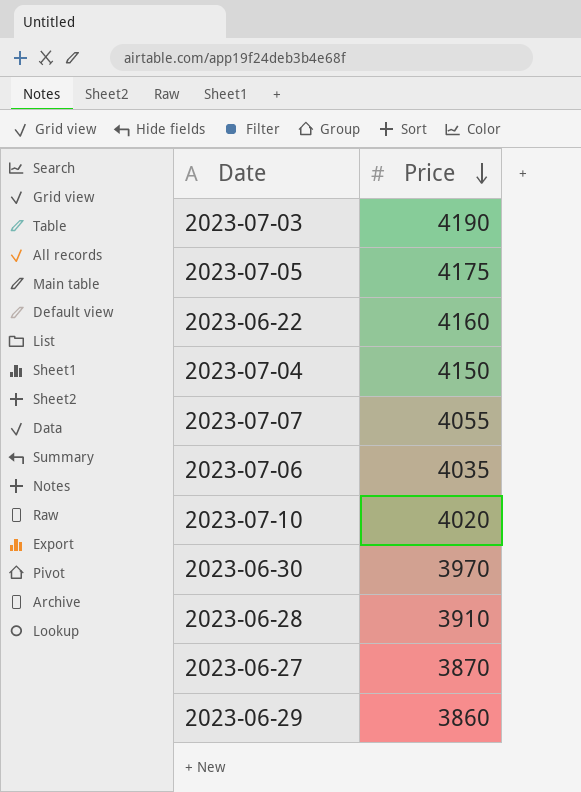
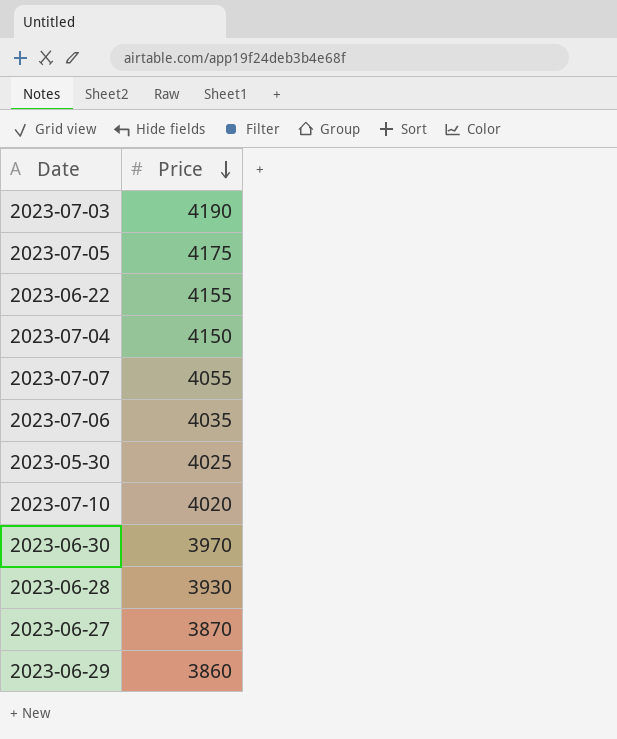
2023-06-22 | Price: 4160 -> 4155
row 2023-05-30: none -> 4025
2023-06-28 | Price: 3910 -> 3930

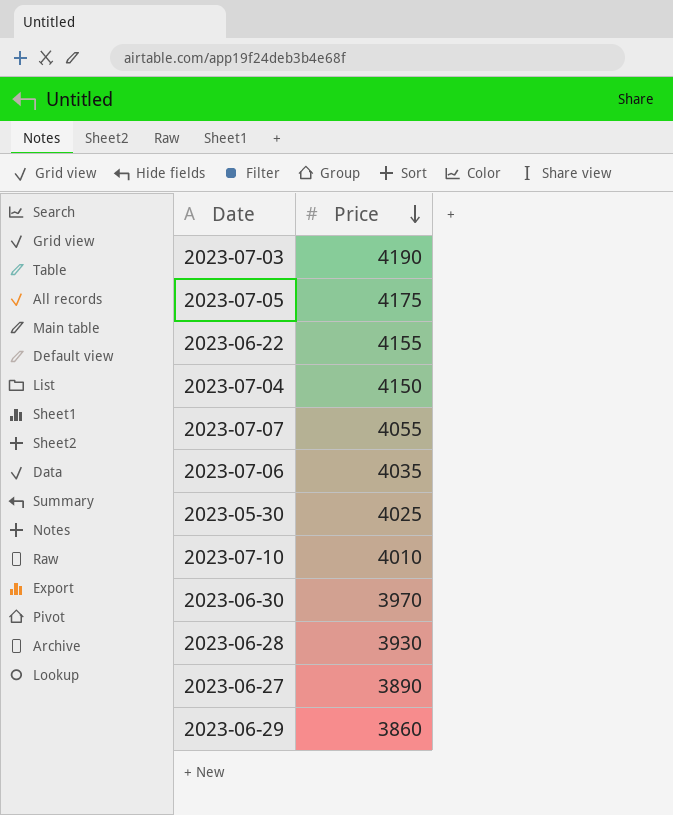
2023-07-10 | Price: 4020 -> 4010
2023-06-27 | Price: 3870 -> 3890

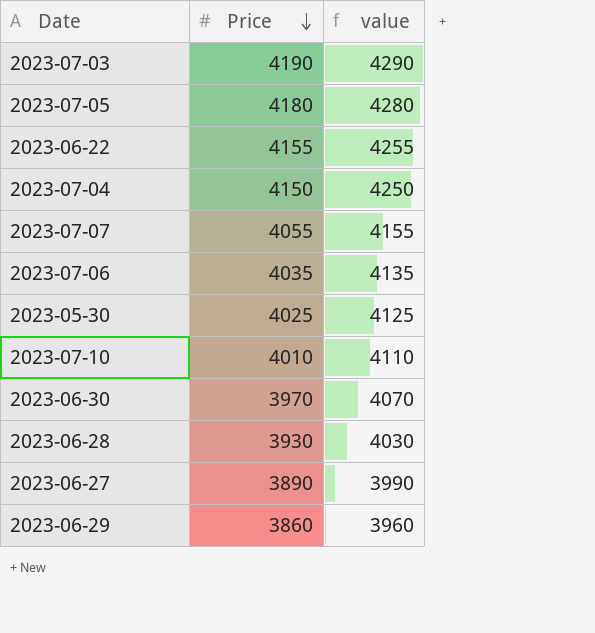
column value | formula: none -> [Price] + 100
2023-07-05 | Price: 4175 -> 4180

